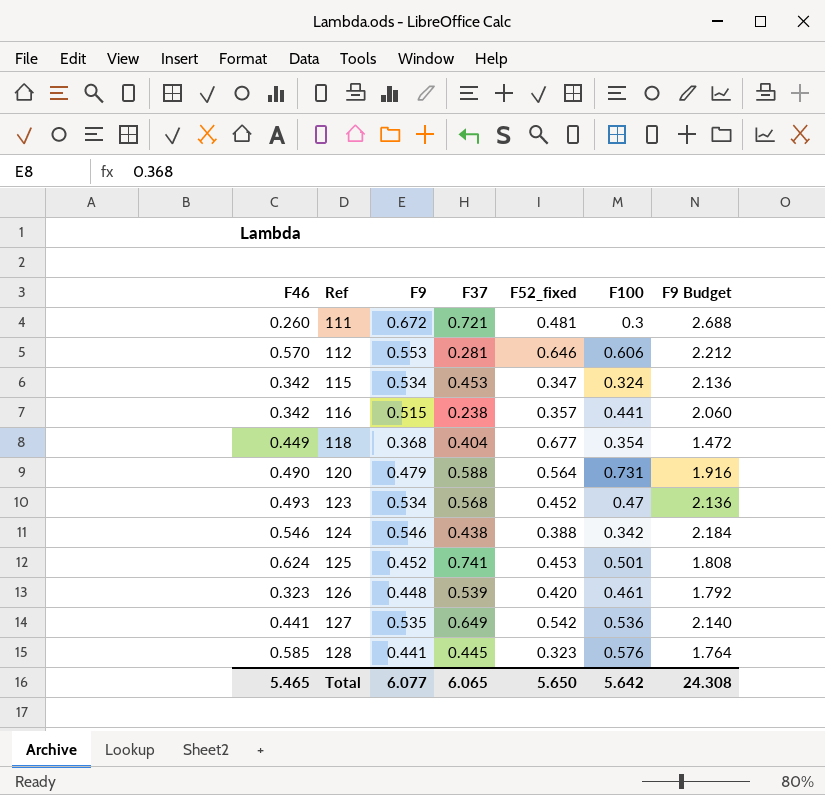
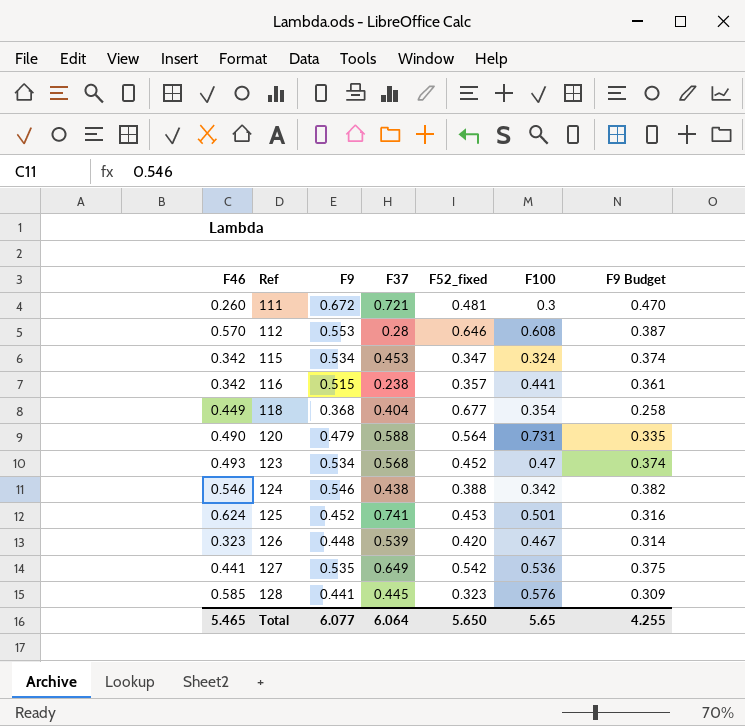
column F9 Budget | formula: [F9] * 4 -> [F9] * 0.7
112 | F37: 0.281 -> 0.28
112 | F100: 0.606 -> 0.608
126 | F100: 0.461 -> 0.467
Total | F37: 6.065 -> 6.064
Total | F100: 5.642 -> 5.65
Total | F9 Budget: 24.308 -> 4.255

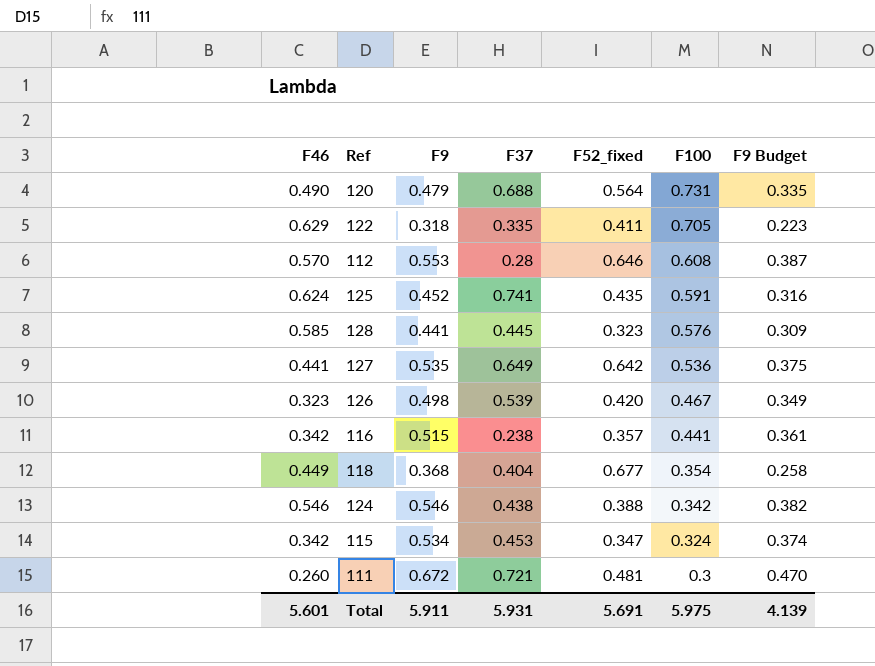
row order: Ref ascending -> F100 descending
row 123: 0.493 | 0.534 | 0.568 | 0.452 | 0.47 | 0.374 -> none
120 | F37: 0.588 -> 0.688
row 122: none -> 0.629 | 0.318 | 0.335 | 0.411 | 0.705 | 0.223
125 | F52_fixed: 0.453 -> 0.435
125 | F100: 0.501 -> 0.591
127 | F52_fixed: 0.542 -> 0.642
126 | F9: 0.448 -> 0.498
126 | F9 Budget: 0.314 -> 0.349
Total | F46: 5.465 -> 5.601
Total | F9: 6.077 -> 5.911
Total | F37: 6.064 -> 5.931
Total | F52_fixed: 5.650 -> 5.691
Total | F100: 5.65 -> 5.975
Total | F9 Budget: 4.255 -> 4.139

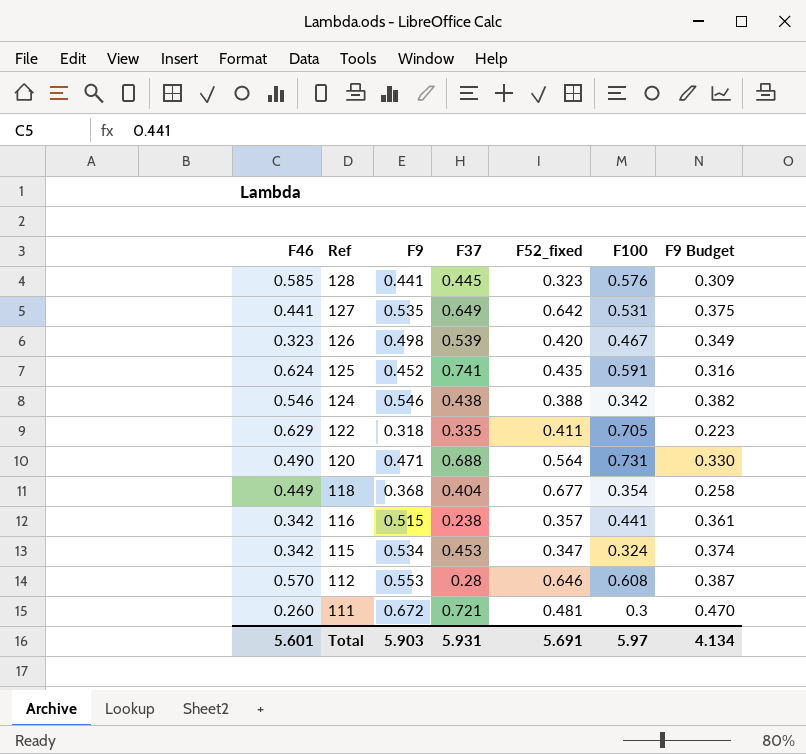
row order: F100 descending -> Ref descending
127 | F100: 0.536 -> 0.531
120 | F9: 0.479 -> 0.471
120 | F9 Budget: 0.335 -> 0.330
Total | F9: 5.911 -> 5.903
Total | F100: 5.975 -> 5.97
Total | F9 Budget: 4.139 -> 4.134

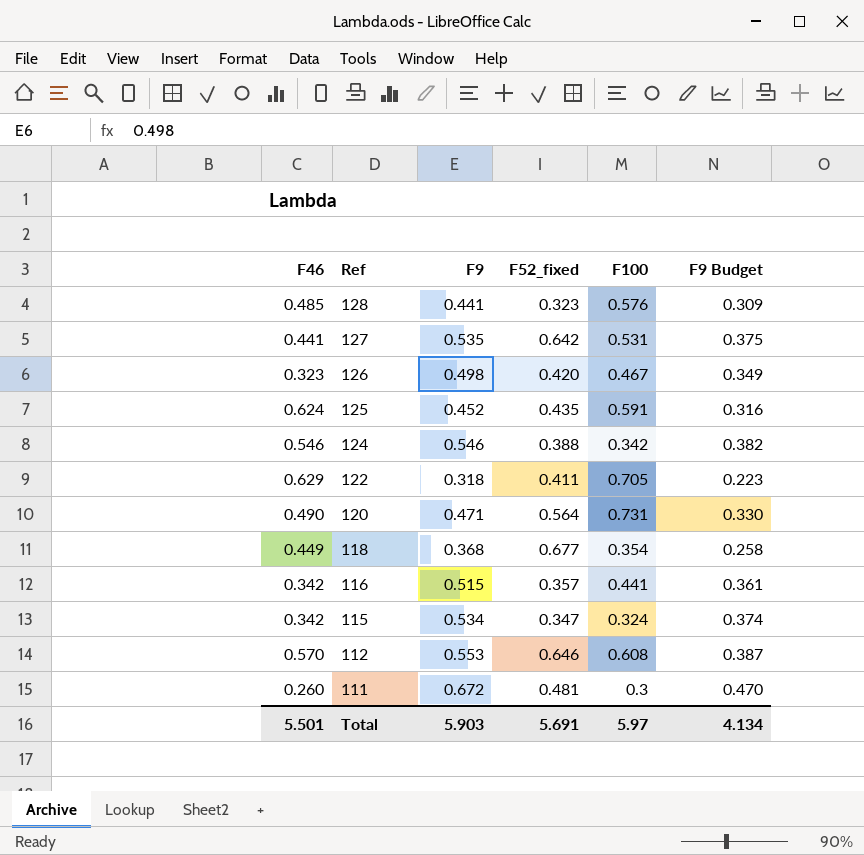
column F37 | position: 4 -> none
128 | F46: 0.585 -> 0.485
Total | F46: 5.601 -> 5.501

